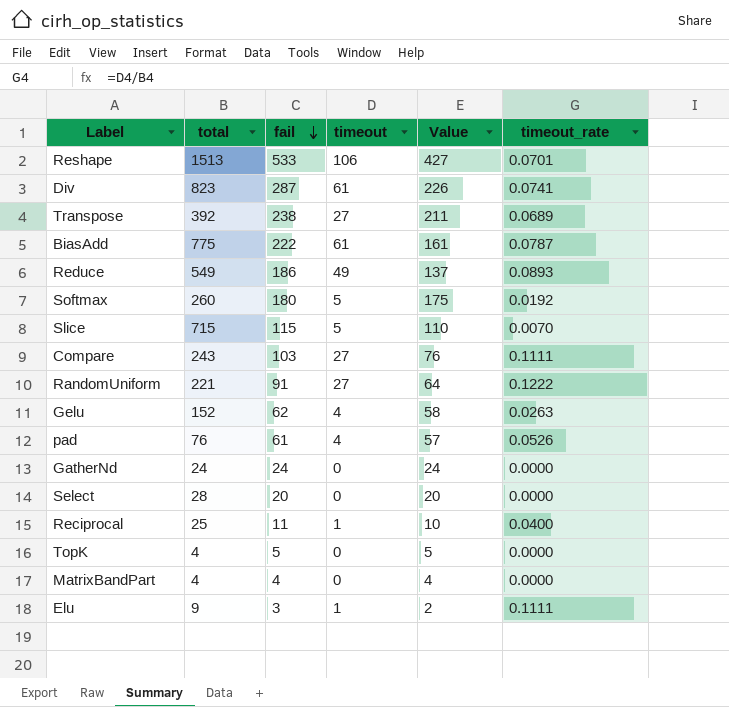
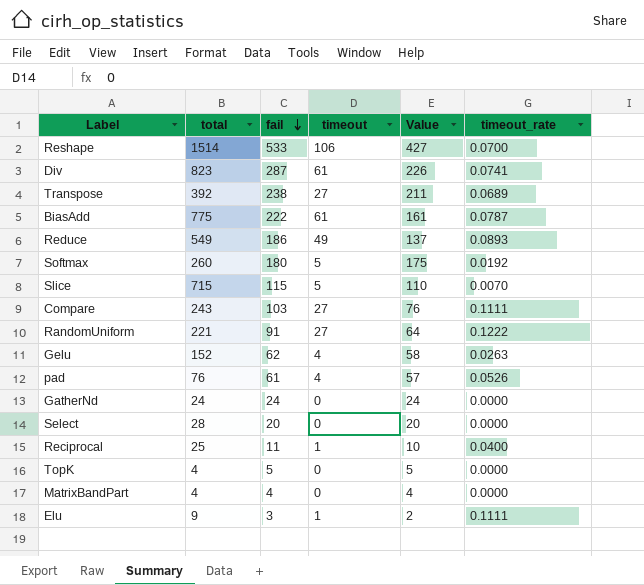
Reshape | total: 1513 -> 1514
Reshape | timeout_rate: 0.0701 -> 0.0700

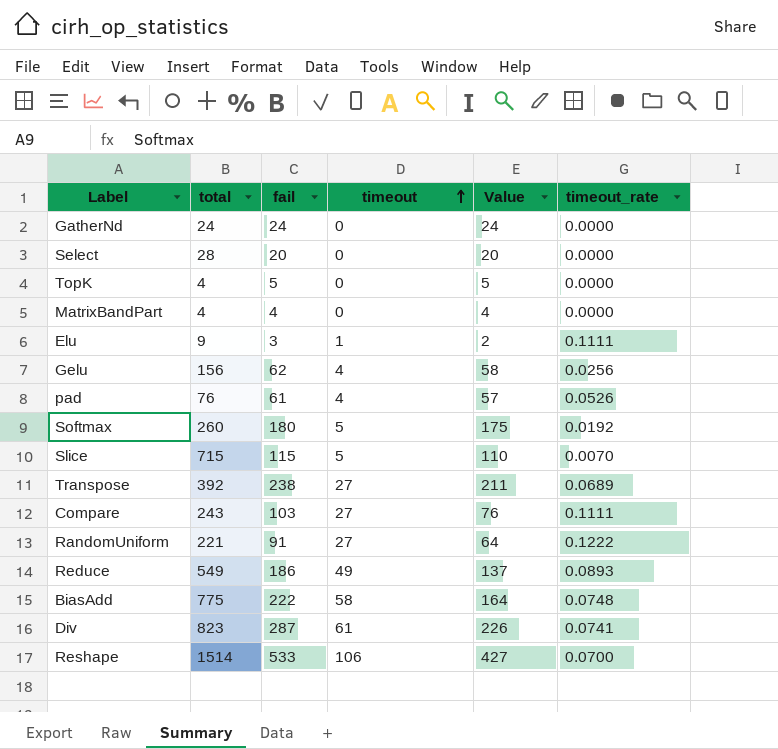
row order: fail descending -> timeout ascending
row Reciprocal: 25 | 11 | 1 | 10 | 0.0400 -> none
Gelu | total: 152 -> 156
Gelu | timeout_rate: 0.0263 -> 0.0256
BiasAdd | timeout: 61 -> 58
BiasAdd | Value: 161 -> 164
BiasAdd | timeout_rate: 0.0787 -> 0.0748

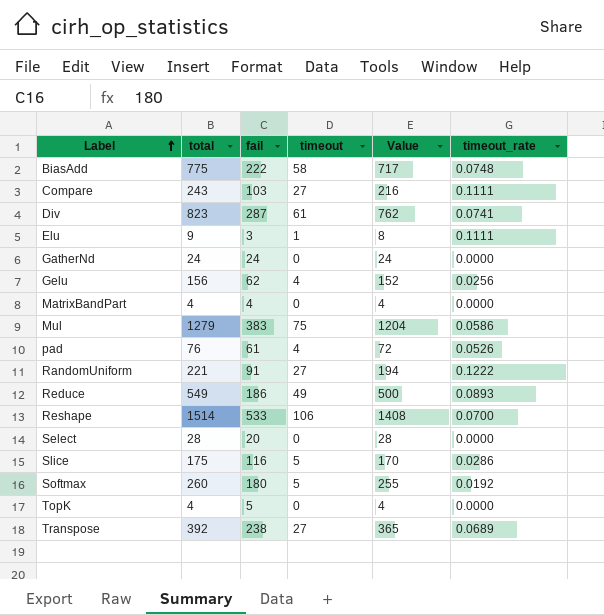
row order: timeout ascending -> Label ascending
column Value | formula: [fail] - [timeout] -> [total] - [timeout]
row Mul: none -> 1279 | 383 | 75 | 1204 | 0.0586
Slice | total: 715 -> 175
Slice | fail: 115 -> 116
Slice | timeout_rate: 0.0070 -> 0.0286

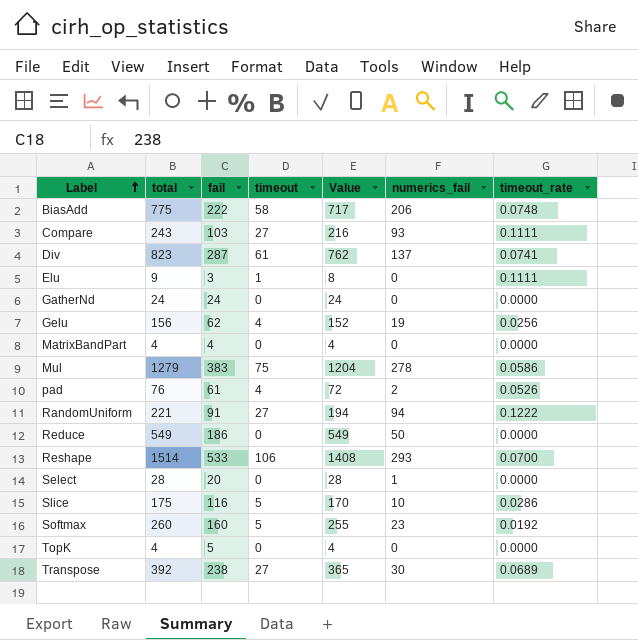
column numerics_fail | position: none -> 6
Reduce | timeout: 49 -> 0
Reduce | Value: 500 -> 549
Reduce | timeout_rate: 0.0893 -> 0.0000
Softmax | fail: 180 -> 160

